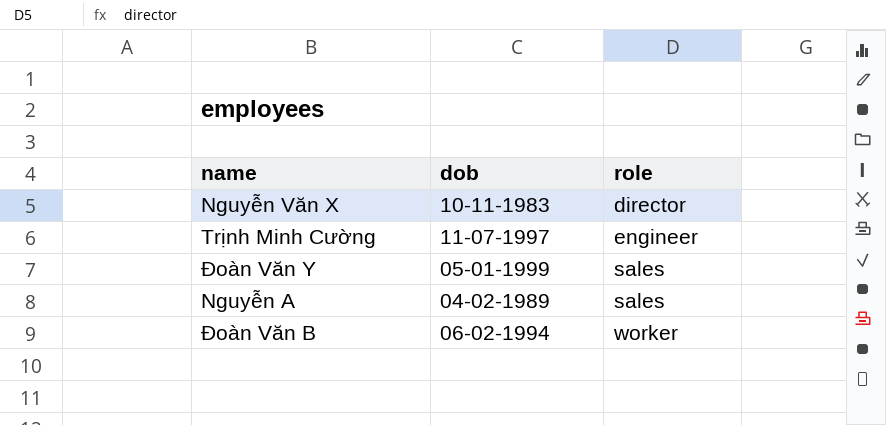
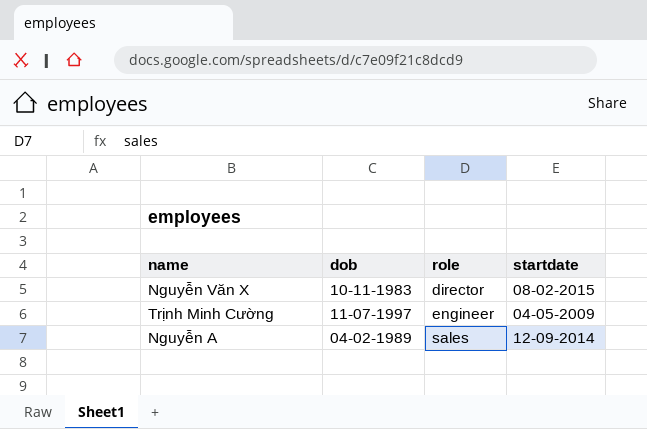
column startdate | position: none -> 4
row Đoàn Văn Y: 05-01-1999 | sales -> none
row Đoàn Văn B: 06-02-1994 | worker -> none

